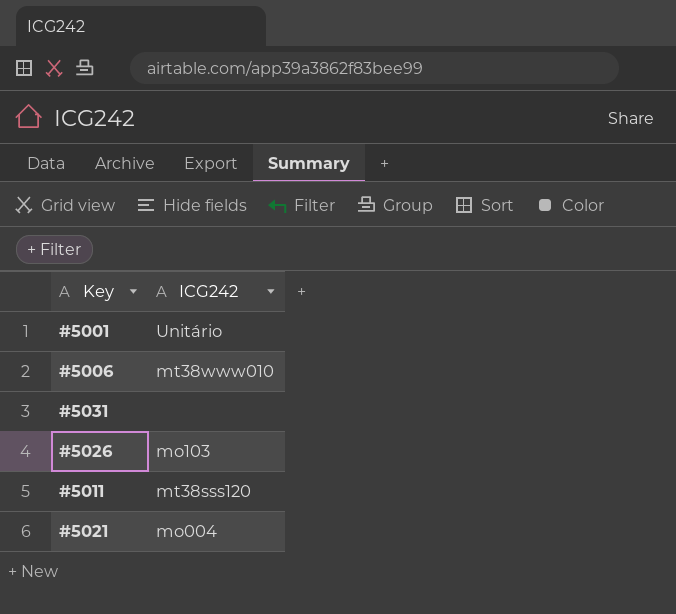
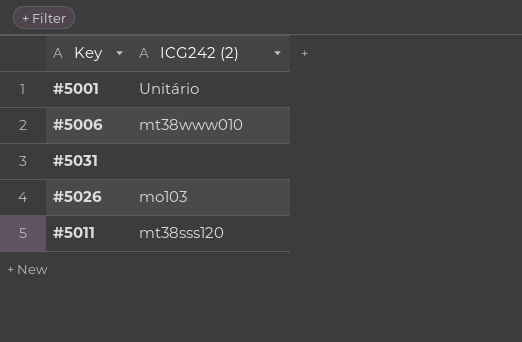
column name: ICG242 -> ICG242 (2)
row #5021: mo004 -> none

